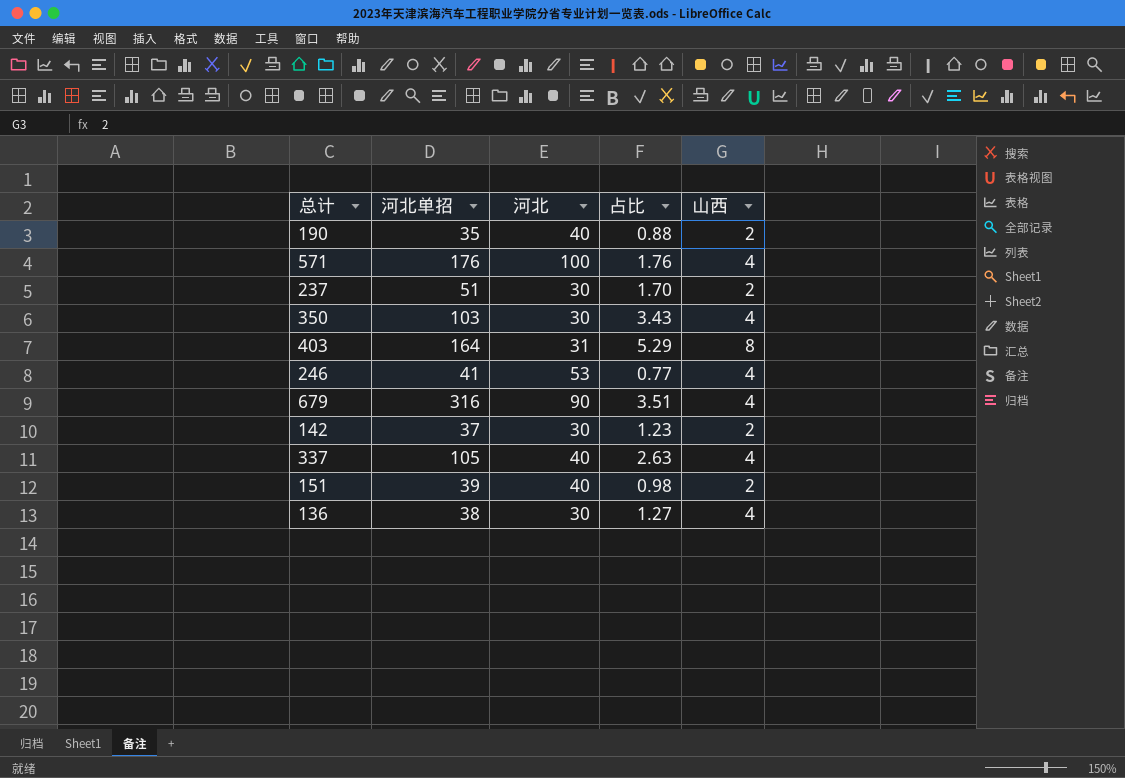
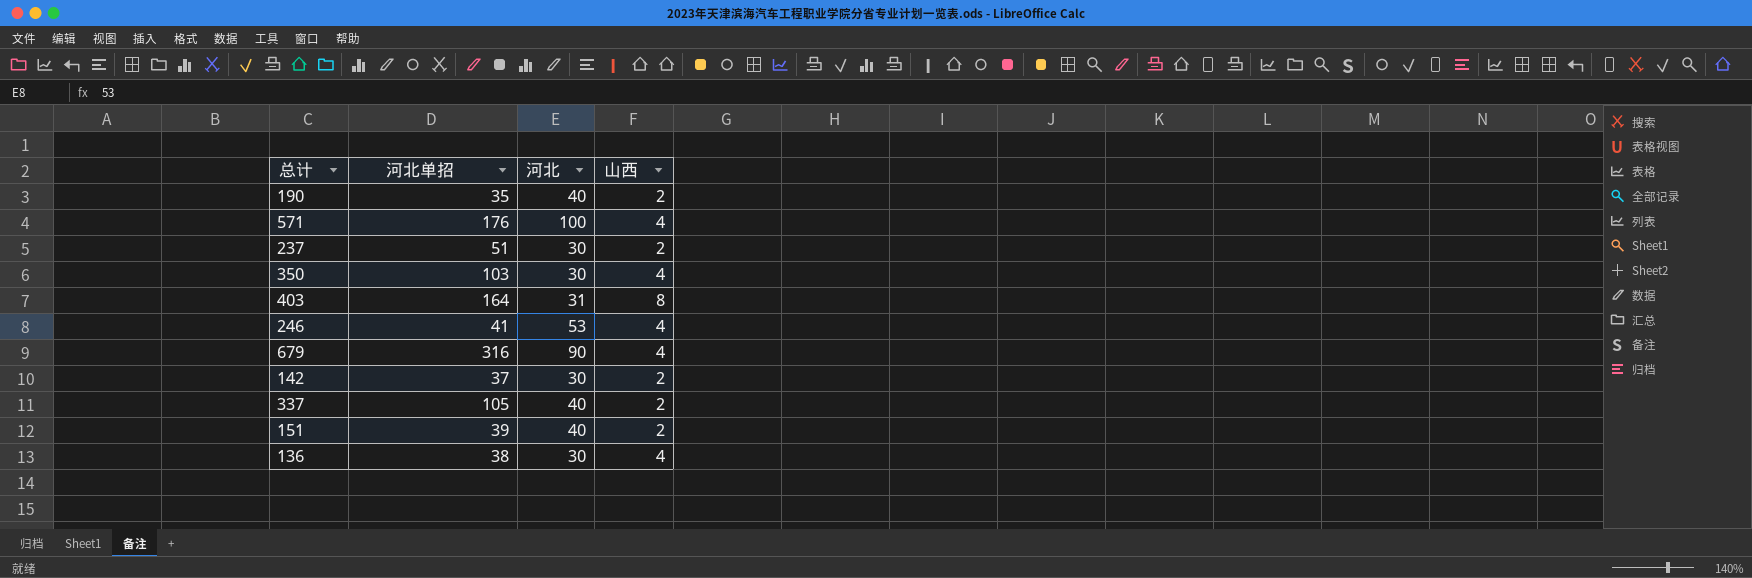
column 占比 | formula: [河北单招] / [河北] -> none
337 | 山西: 4 -> 2

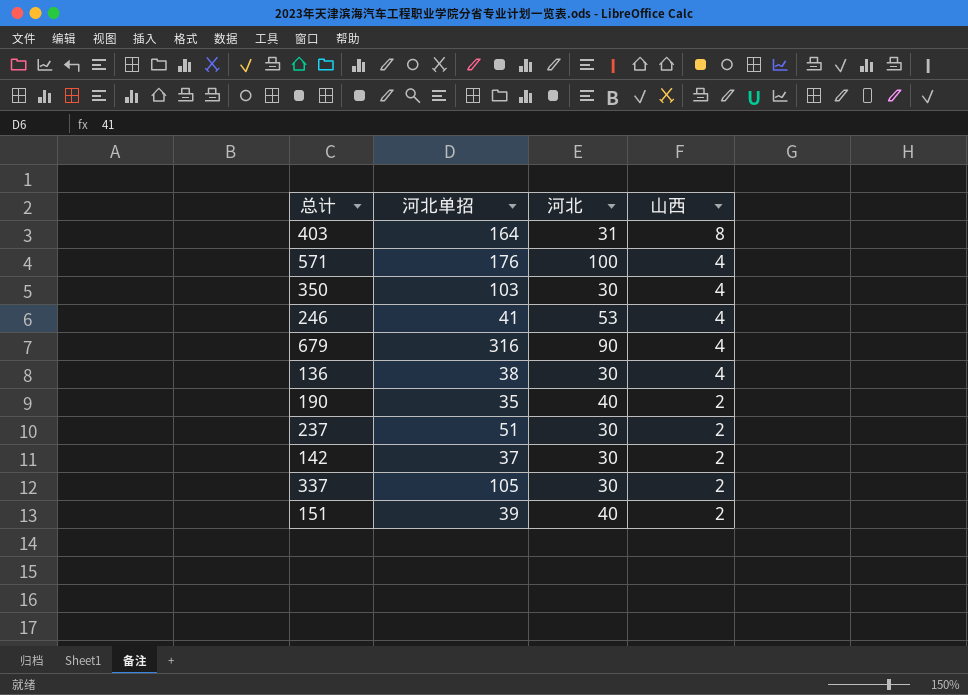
row order: none -> 山西 descending
337 | 河北: 40 -> 30

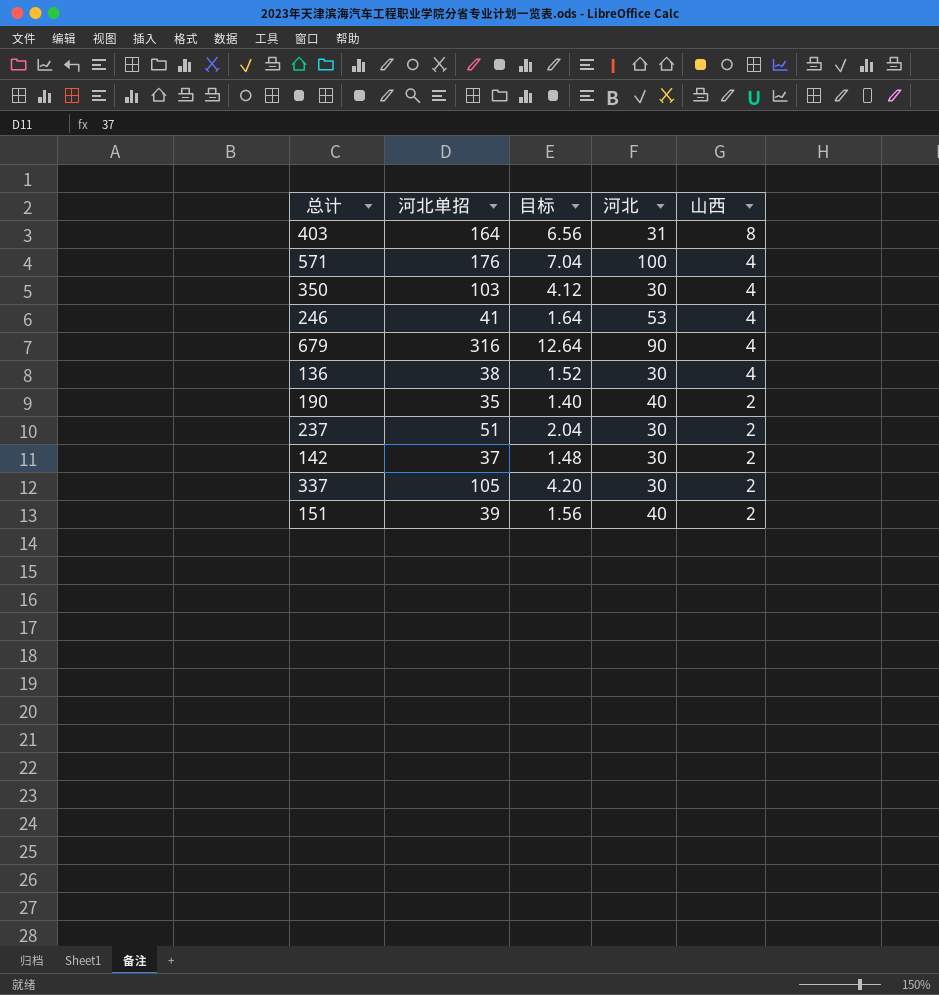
column 目标 | formula: none -> [河北单招] * 0.04

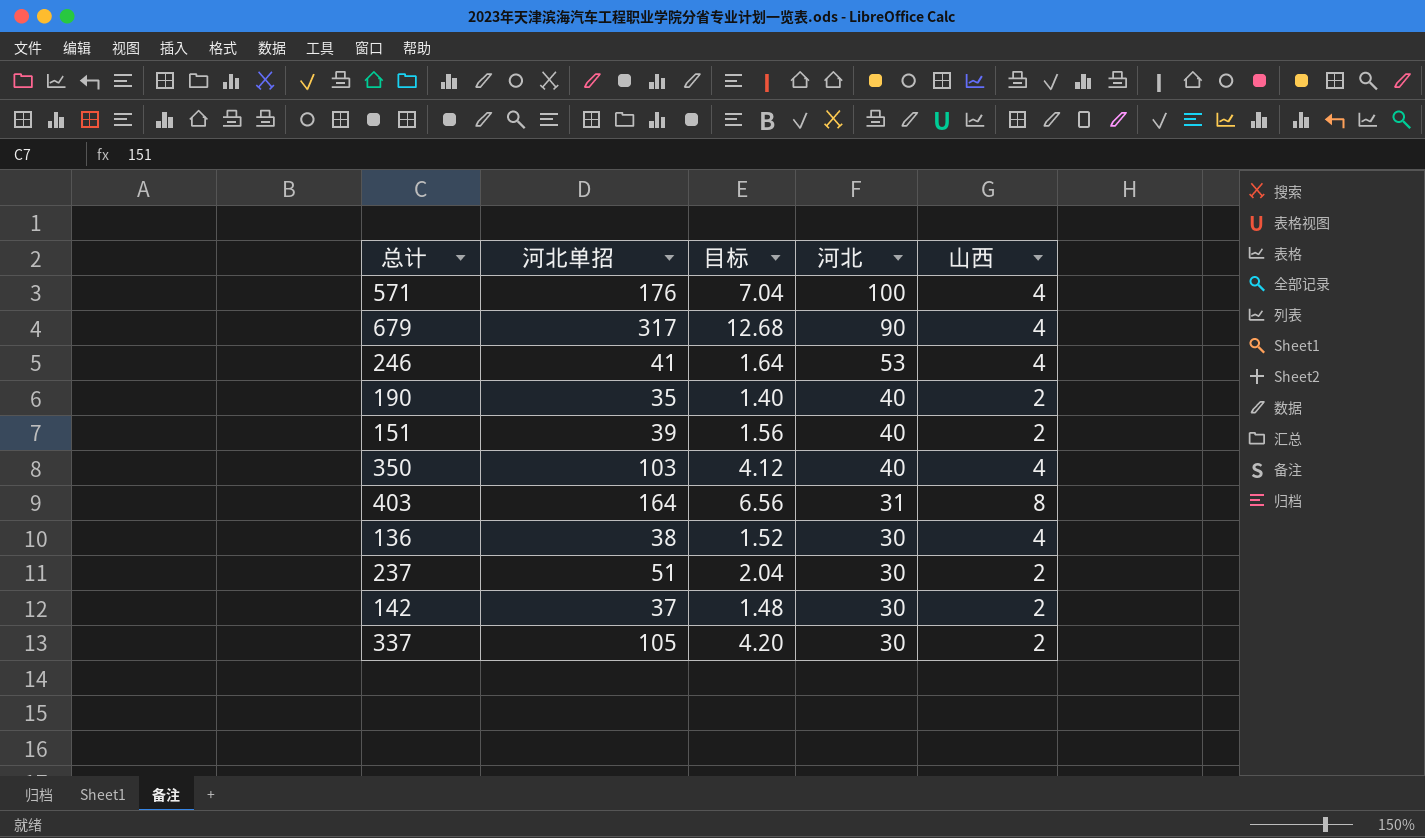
row order: 山西 descending -> 河北 descending
679 | 河北单招: 316 -> 317
679 | 目标: 12.64 -> 12.68
350 | 河北: 30 -> 40

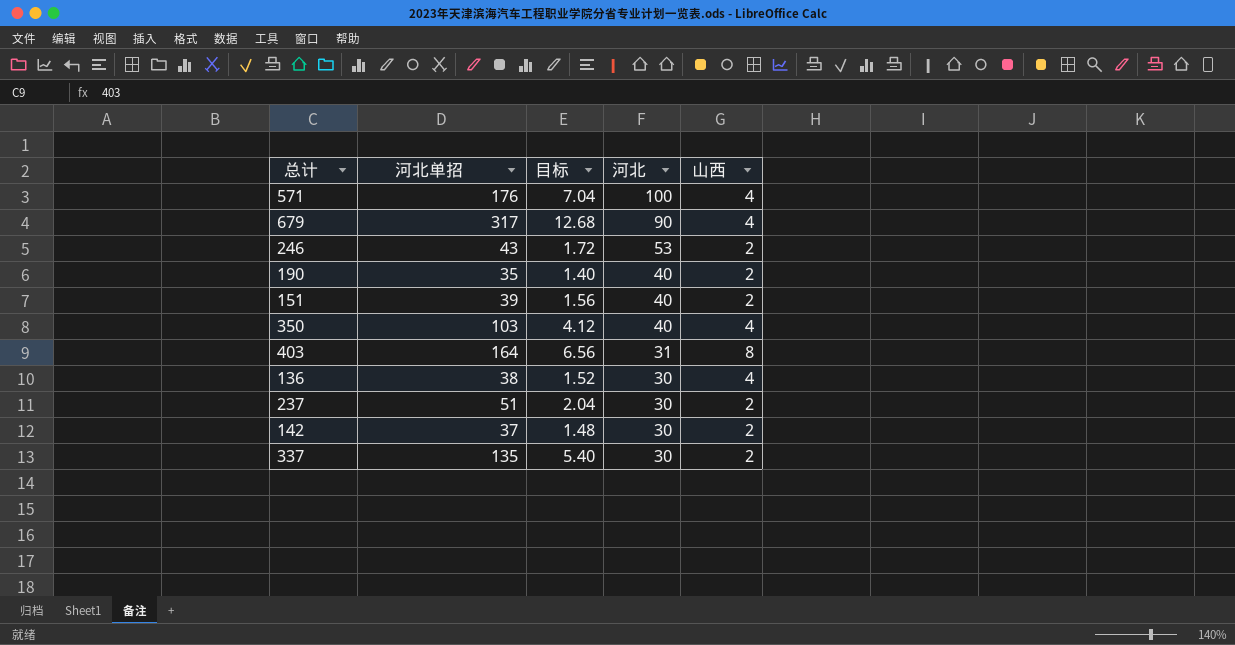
246 | 河北单招: 41 -> 43
246 | 目标: 1.64 -> 1.72
246 | 山西: 4 -> 2
337 | 河北单招: 105 -> 135
337 | 目标: 4.20 -> 5.40

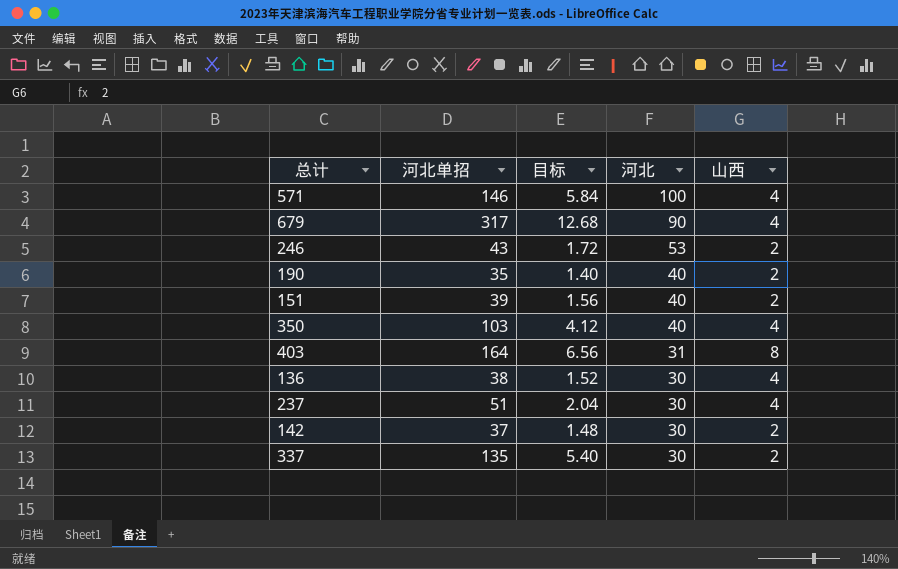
571 | 河北单招: 176 -> 146
571 | 目标: 7.04 -> 5.84
237 | 山西: 2 -> 4

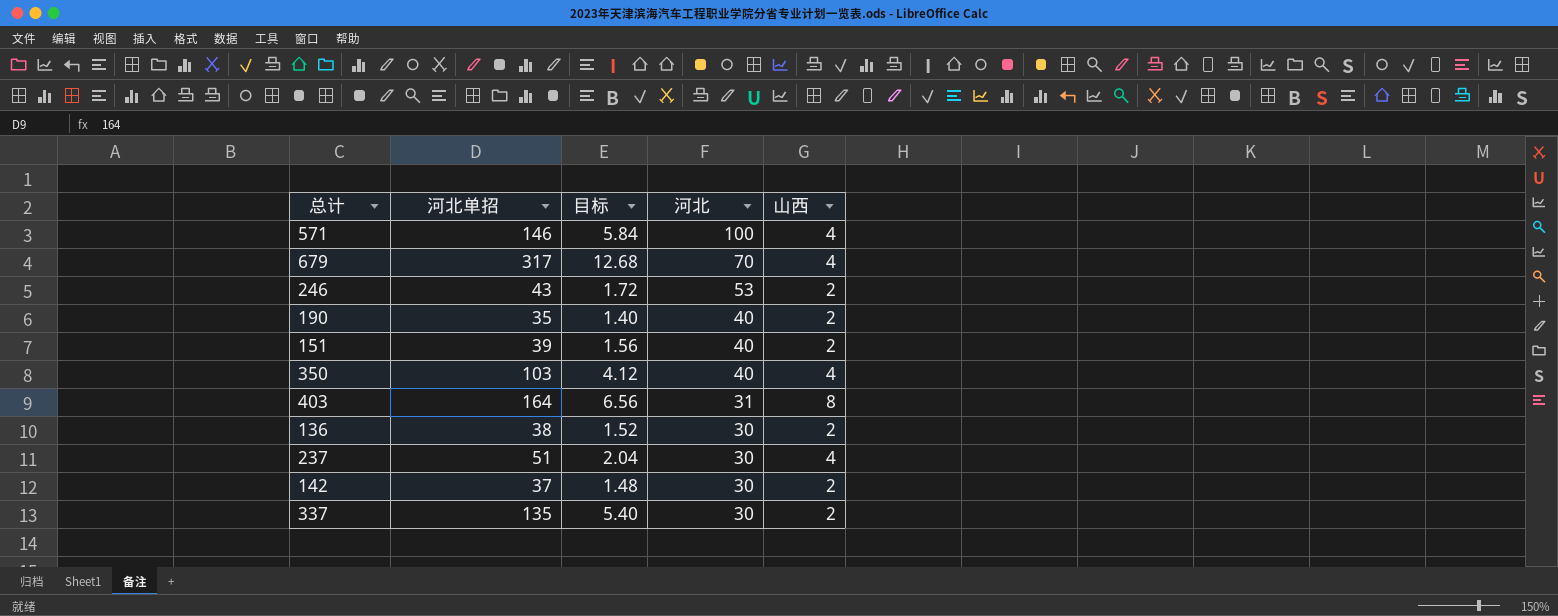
679 | 河北: 90 -> 70
136 | 山西: 4 -> 2

